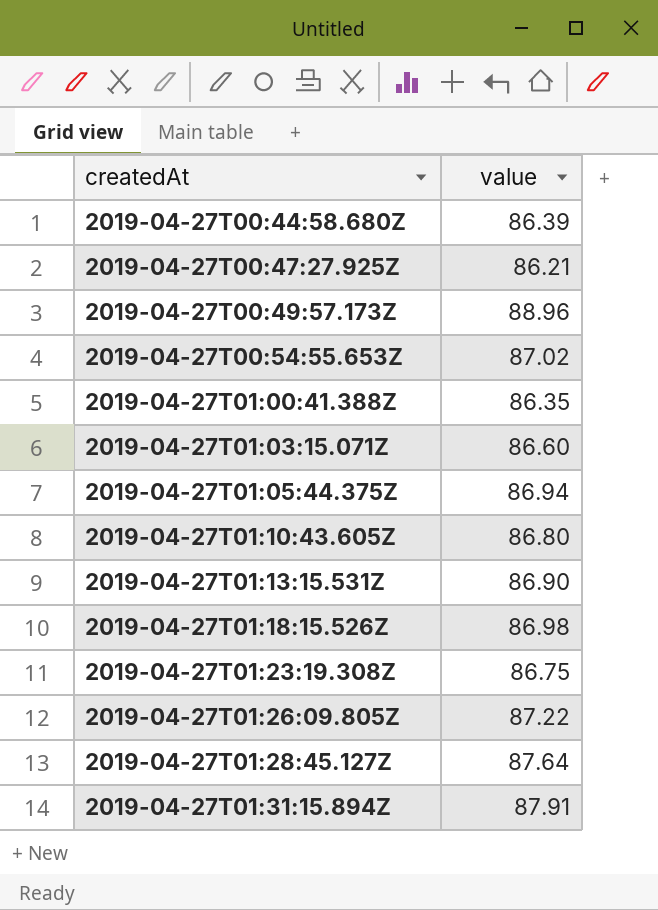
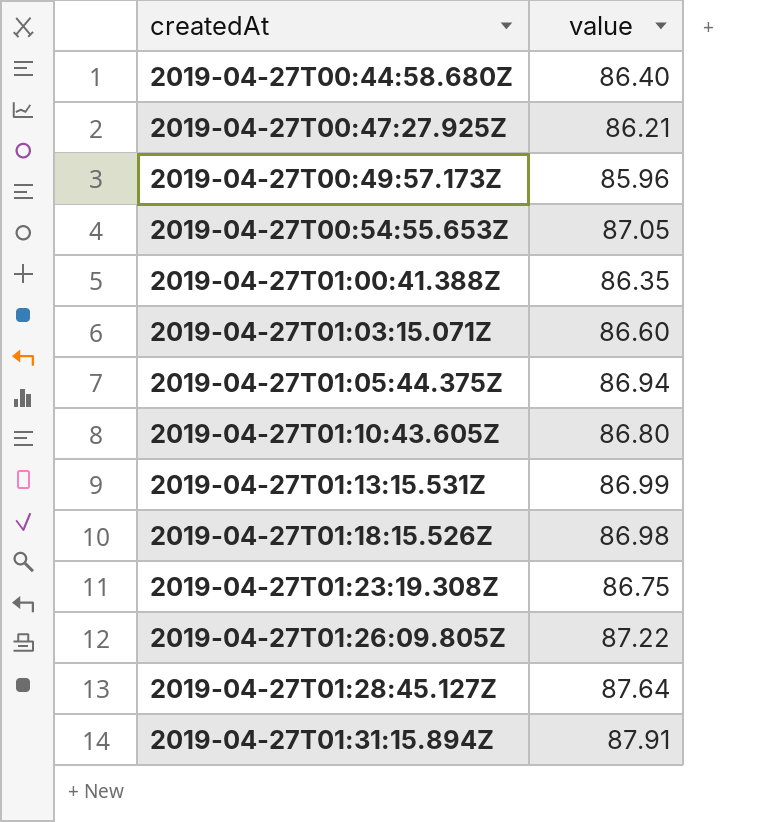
2019-04-27T00:44:58.680Z | value: 86.39 -> 86.40
2019-04-27T00:49:57.173Z | value: 88.96 -> 85.96
2019-04-27T00:54:55.653Z | value: 87.02 -> 87.05
2019-04-27T01:13:15.531Z | value: 86.90 -> 86.99

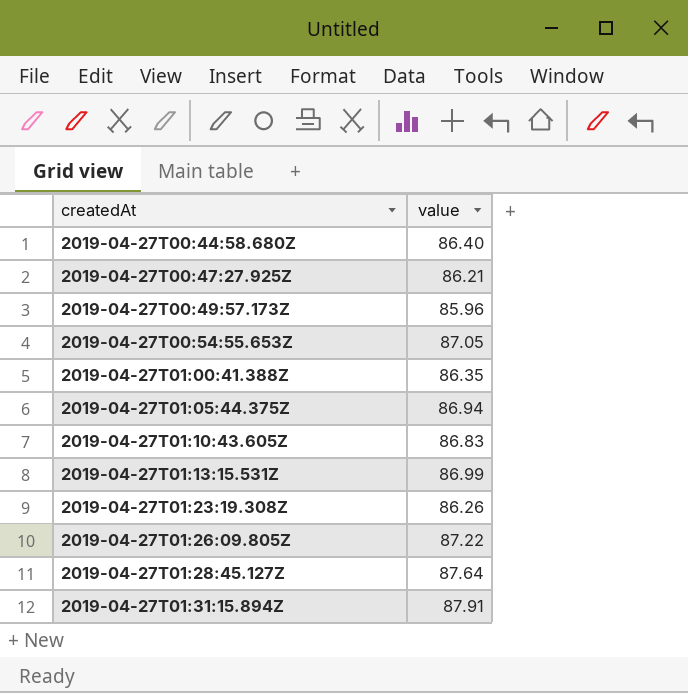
row 2019-04-27T01:03:15.071Z: 86.60 -> none
row 2019-04-27T01:18:15.526Z: 86.98 -> none
2019-04-27T01:10:43.605Z | value: 86.80 -> 86.83
2019-04-27T01:23:19.308Z | value: 86.75 -> 86.26

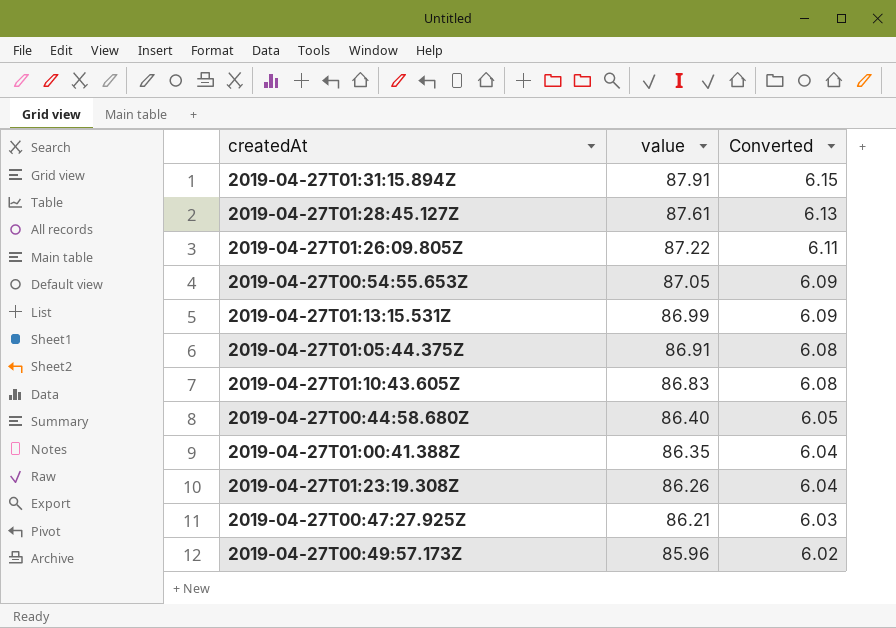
row order: createdAt ascending -> value descending
column Converted | formula: none -> [value] * 0.07
2019-04-27T01:28:45.127Z | value: 87.64 -> 87.61
2019-04-27T01:05:44.375Z | value: 86.94 -> 86.91

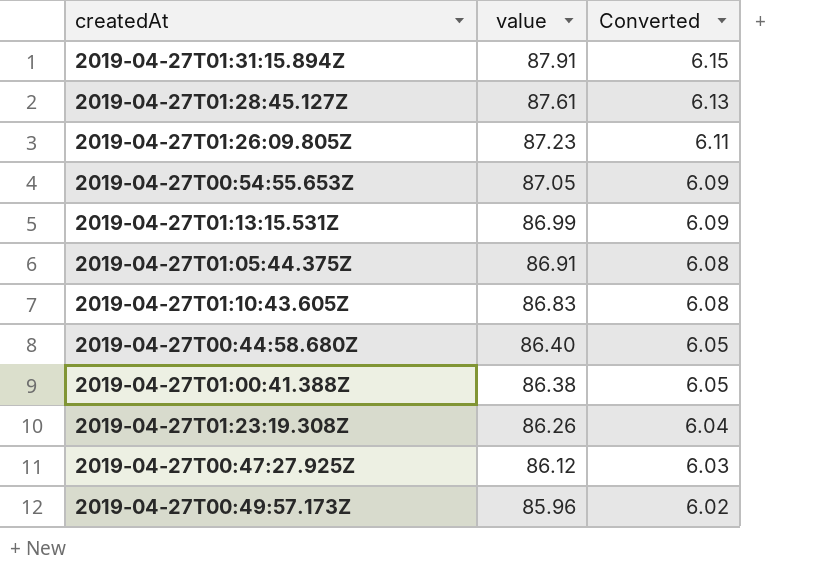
2019-04-27T01:26:09.805Z | value: 87.22 -> 87.23
2019-04-27T01:00:41.388Z | value: 86.35 -> 86.38
2019-04-27T01:00:41.388Z | Converted: 6.04 -> 6.05
2019-04-27T00:47:27.925Z | value: 86.21 -> 86.12

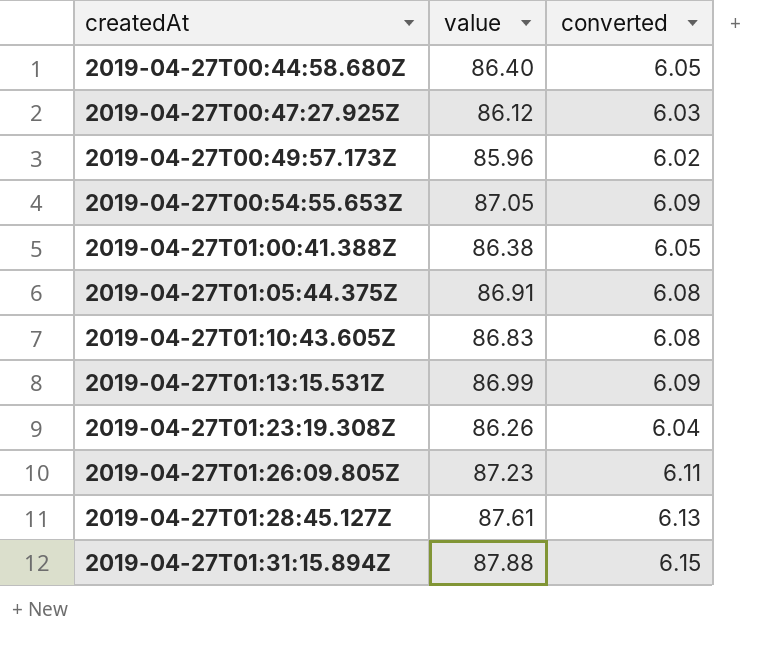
row order: value descending -> createdAt ascending
column name: Converted -> converted
2019-04-27T01:31:15.894Z | value: 87.91 -> 87.88

